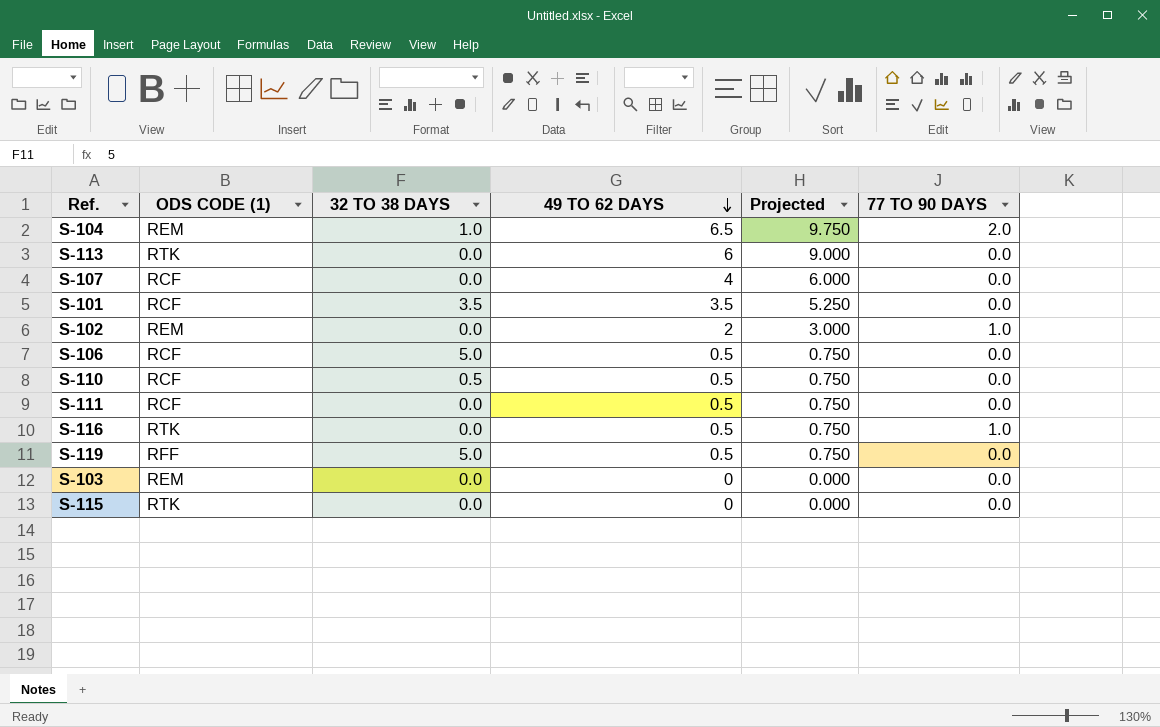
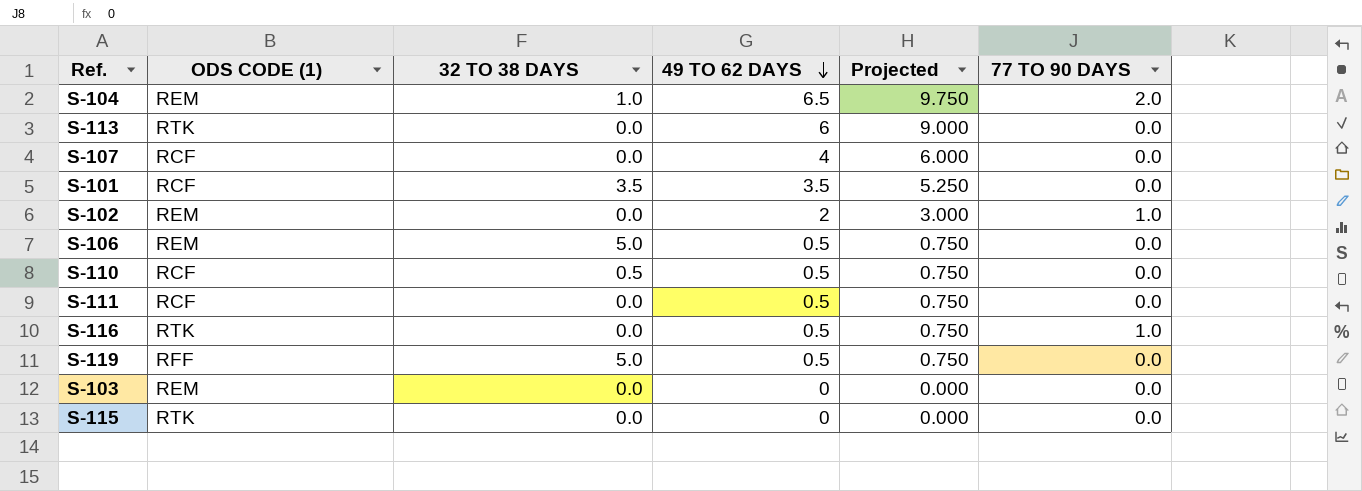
S-106 | ODS CODE (1): RCF -> REM

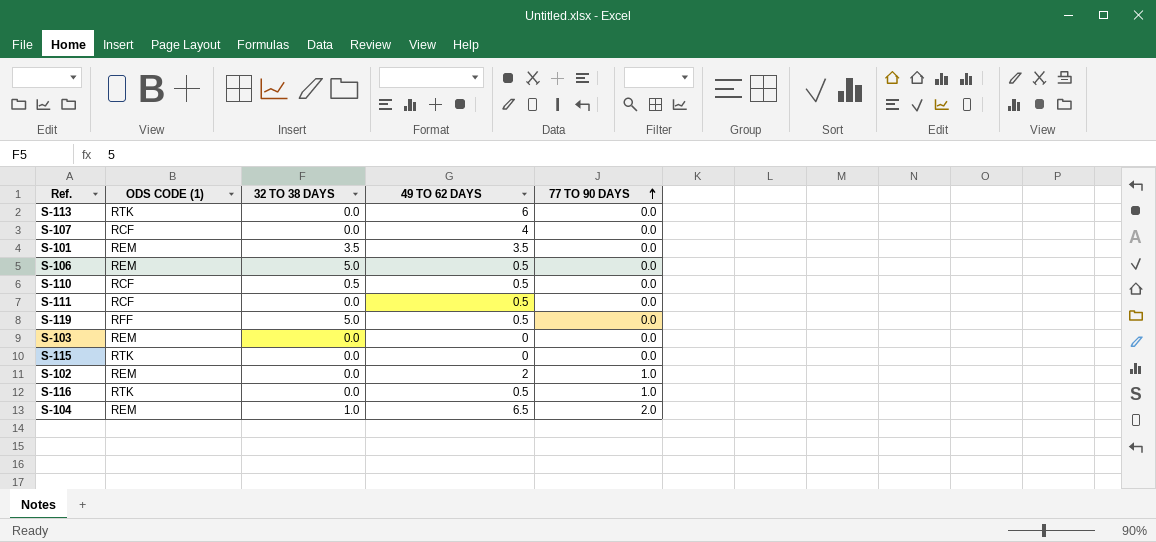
row order: 49 TO 62 DAYS descending -> 77 TO 90 DAYS ascending
column Projected | formula: [49 TO 62 DAYS] * 1.5 -> none
S-101 | ODS CODE (1): RCF -> REM

